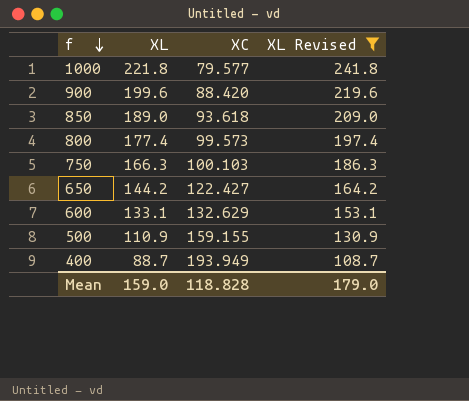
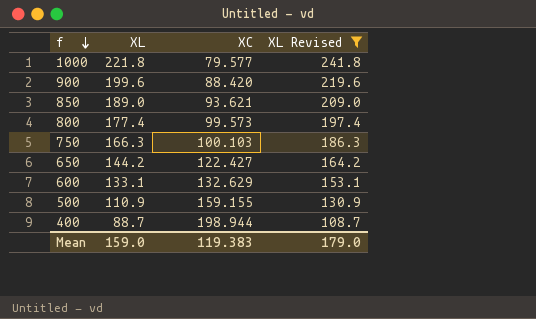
850 | XC: 93.618 -> 93.621
400 | XC: 193.949 -> 198.944
Mean | XC: 118.828 -> 119.383

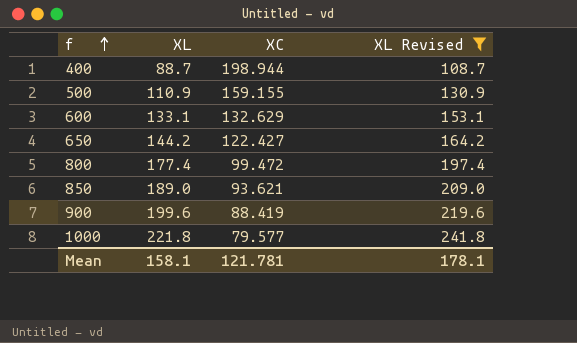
row order: f descending -> f ascending
row 750: 166.3 | 100.103 | 186.3 -> none
800 | XC: 99.573 -> 99.472
900 | XC: 88.420 -> 88.419
Mean | XL: 159.0 -> 158.1
Mean | XC: 119.383 -> 121.781
Mean | XL Revised: 179.0 -> 178.1

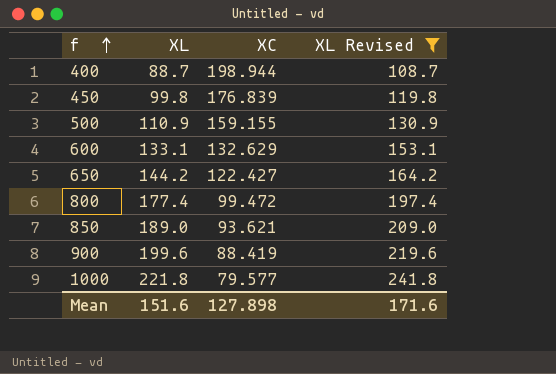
row 450: none -> 99.8 | 176.839 | 119.8
Mean | XL: 158.1 -> 151.6
Mean | XC: 121.781 -> 127.898
Mean | XL Revised: 178.1 -> 171.6

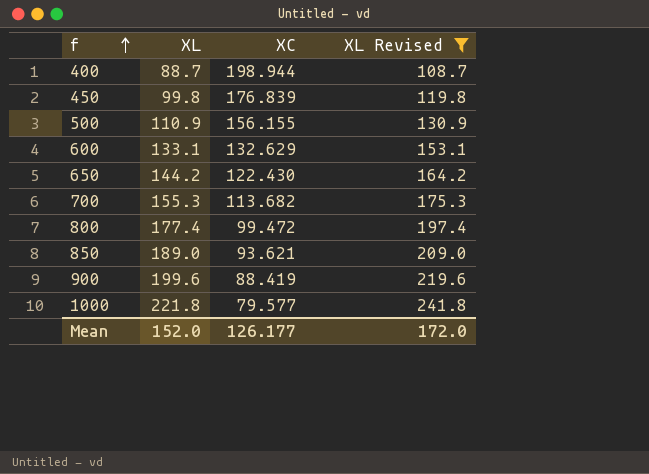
500 | XC: 159.155 -> 156.155
650 | XC: 122.427 -> 122.430
row 700: none -> 155.3 | 113.682 | 175.3
Mean | XL: 151.6 -> 152.0
Mean | XC: 127.898 -> 126.177
Mean | XL Revised: 171.6 -> 172.0

